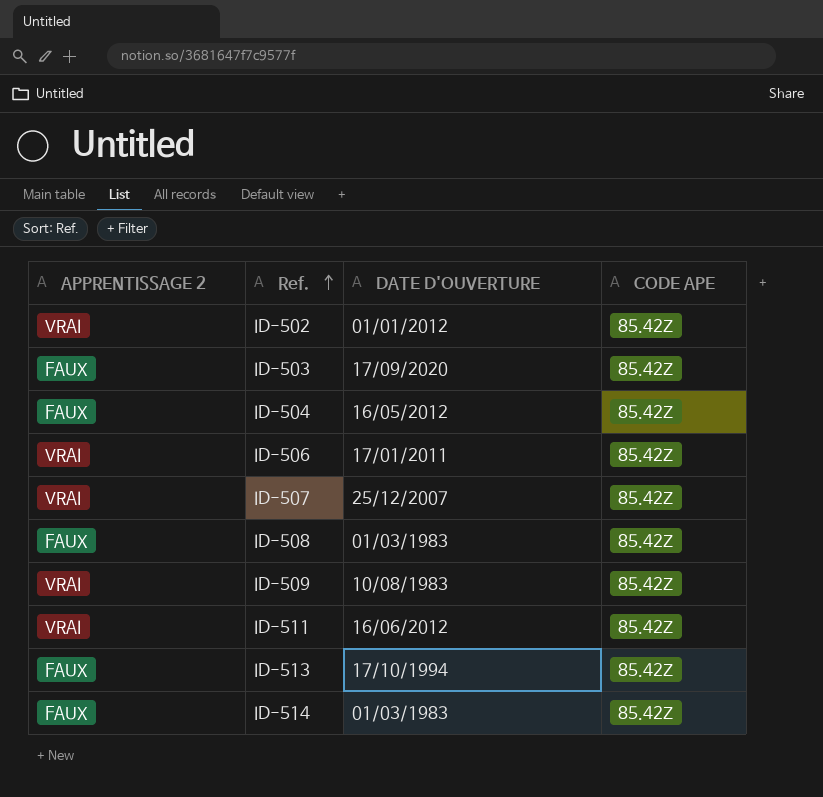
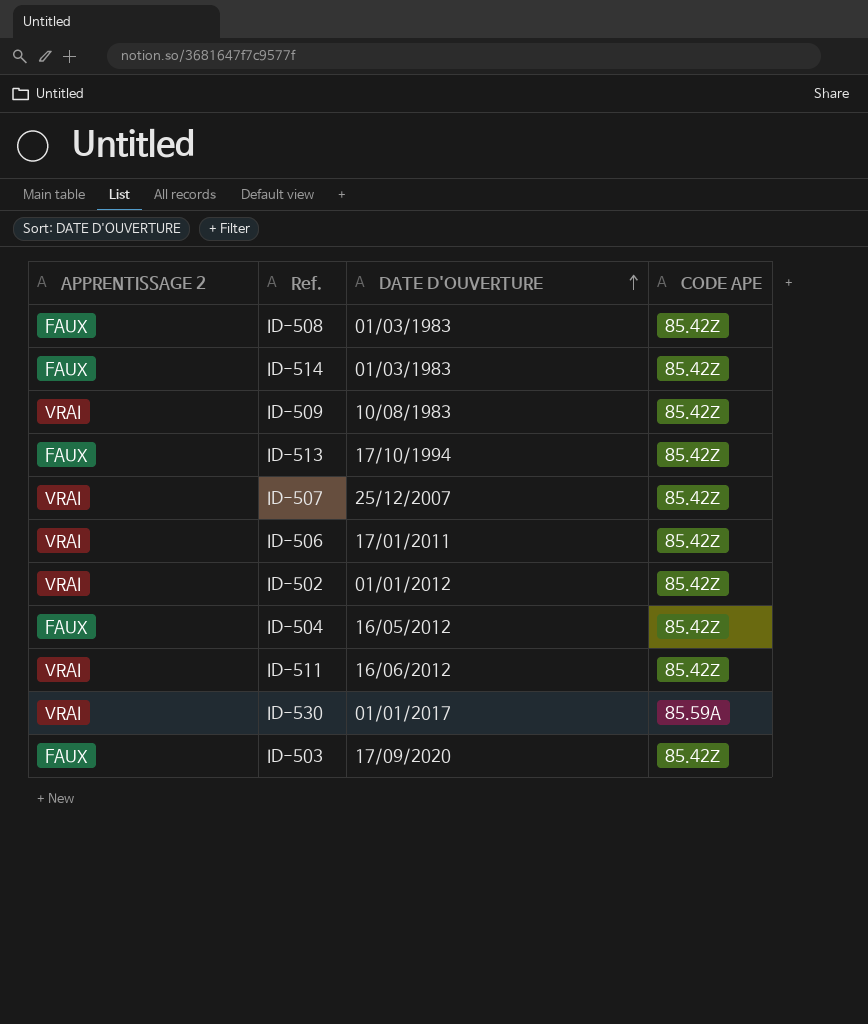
row order: Ref. ascending -> DATE D'OUVERTURE ascending
row ID-530: none -> VRAI | 01/01/2017 | 85.59A

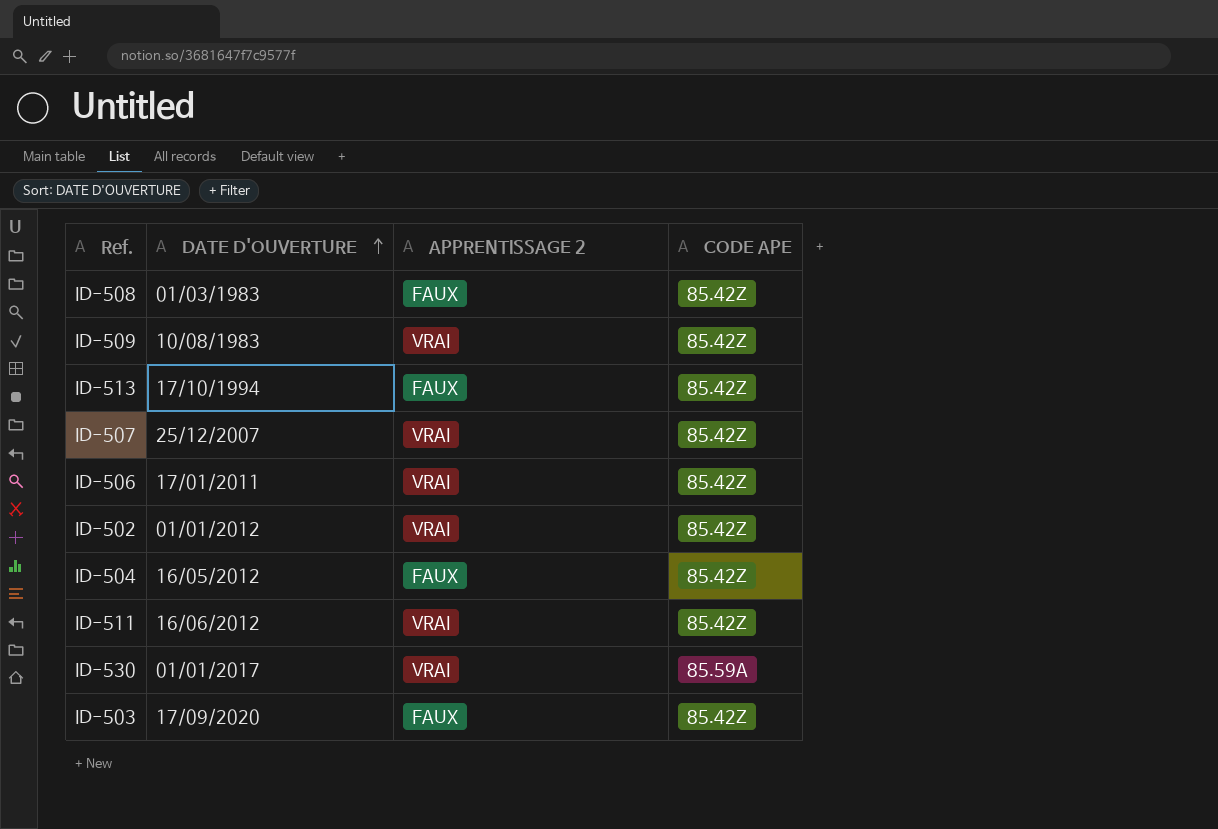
column APPRENTISSAGE 2 | position: 1 -> 3
row ID-514: FAUX | 01/03/1983 | 85.42Z -> none

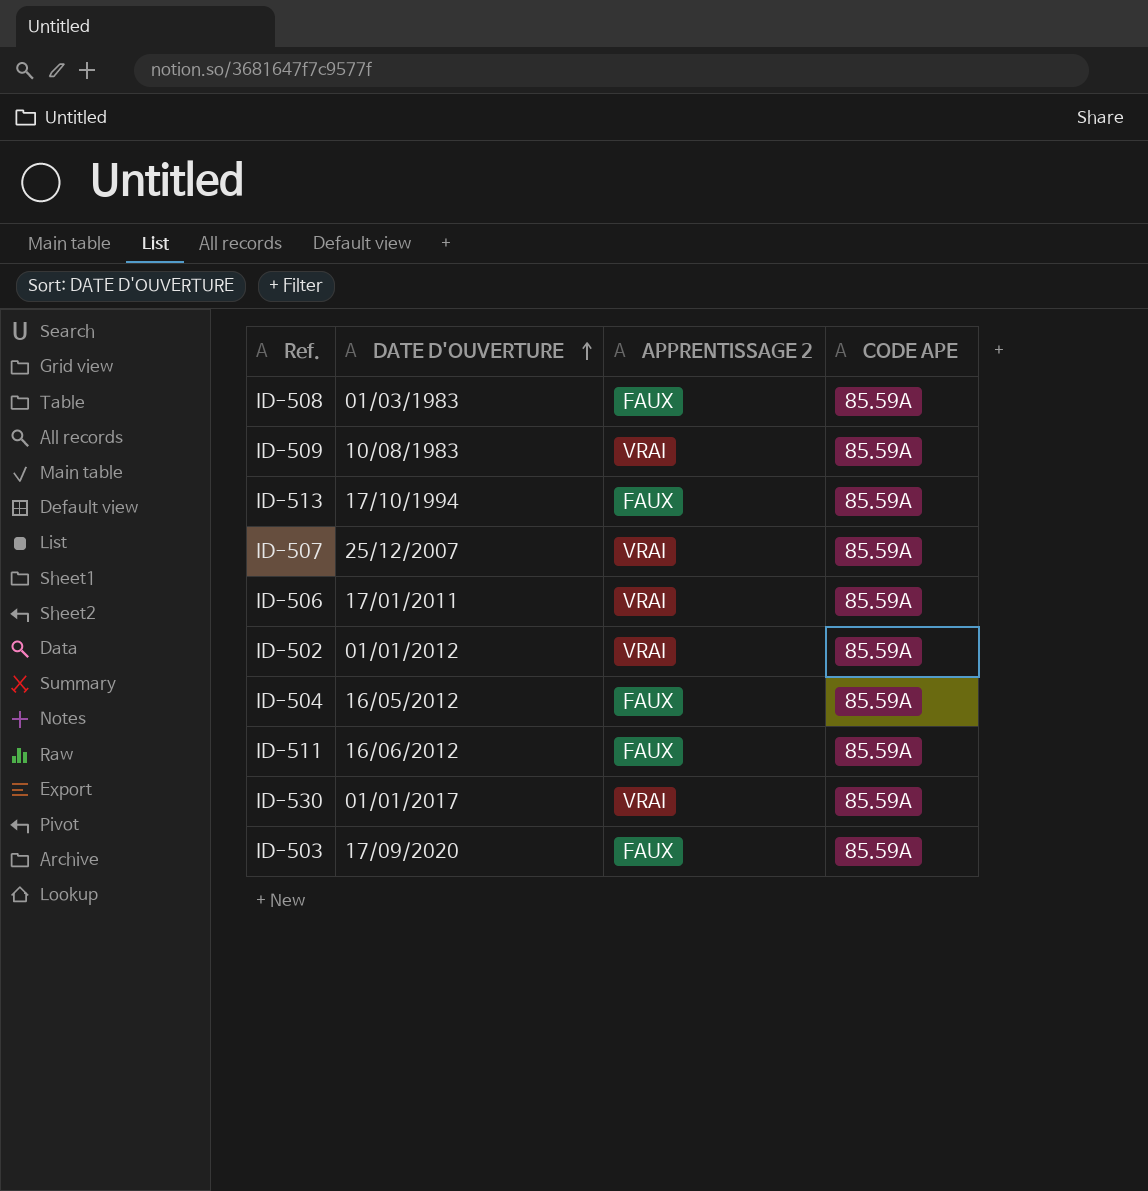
ID-508 | CODE APE: 85.42Z -> 85.59A
ID-509 | CODE APE: 85.42Z -> 85.59A
ID-513 | CODE APE: 85.42Z -> 85.59A
ID-507 | CODE APE: 85.42Z -> 85.59A
ID-506 | CODE APE: 85.42Z -> 85.59A
ID-502 | CODE APE: 85.42Z -> 85.59A
ID-504 | CODE APE: 85.42Z -> 85.59A
ID-511 | APPRENTISSAGE 2: VRAI -> FAUX
ID-511 | CODE APE: 85.42Z -> 85.59A
ID-503 | CODE APE: 85.42Z -> 85.59A

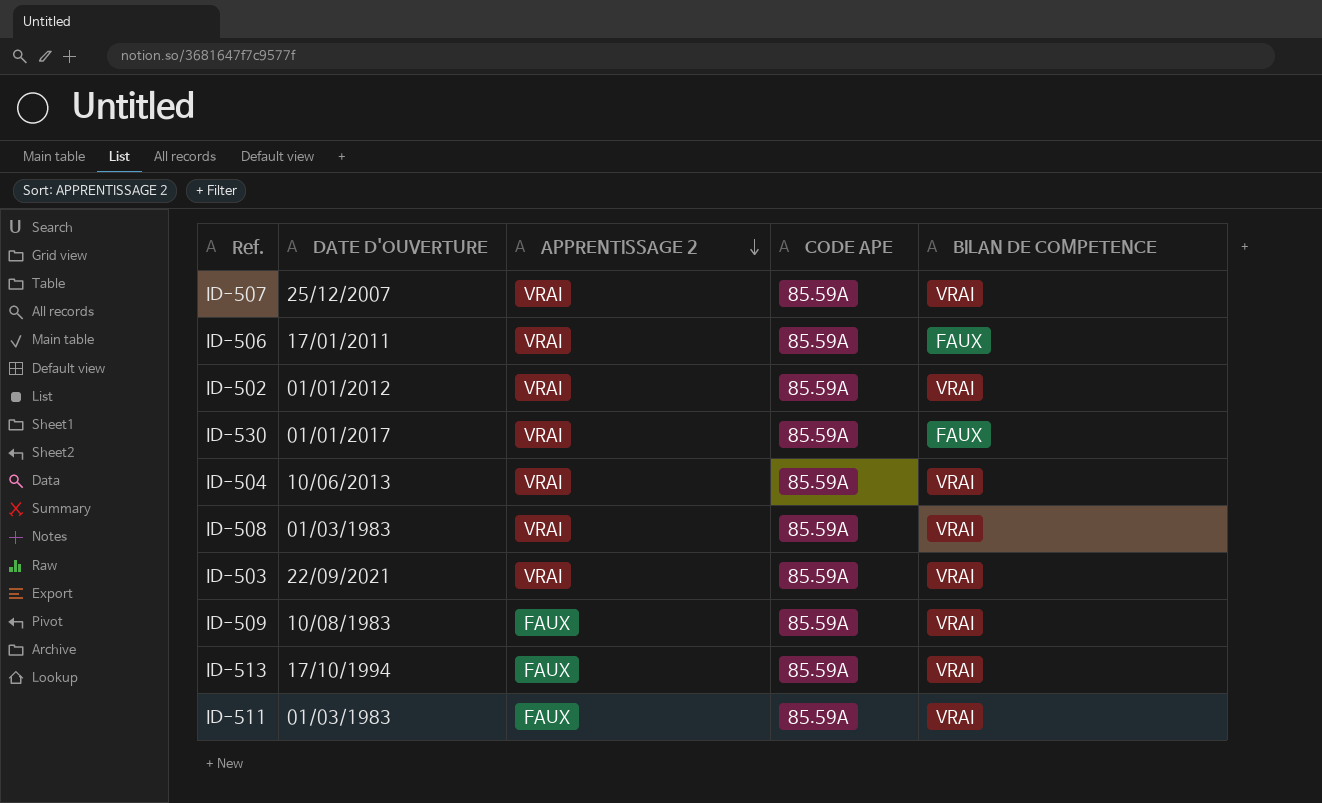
row order: DATE D'OUVERTURE ascending -> APPRENTISSAGE 2 descending
column BILAN DE COMPETENCE | position: none -> 5
ID-504 | DATE D'OUVERTURE: 16/05/2012 -> 10/06/2013
ID-504 | APPRENTISSAGE 2: FAUX -> VRAI
ID-508 | APPRENTISSAGE 2: FAUX -> VRAI
ID-503 | DATE D'OUVERTURE: 17/09/2020 -> 22/09/2021
ID-503 | APPRENTISSAGE 2: FAUX -> VRAI
ID-509 | APPRENTISSAGE 2: VRAI -> FAUX
ID-511 | DATE D'OUVERTURE: 16/06/2012 -> 01/03/1983

